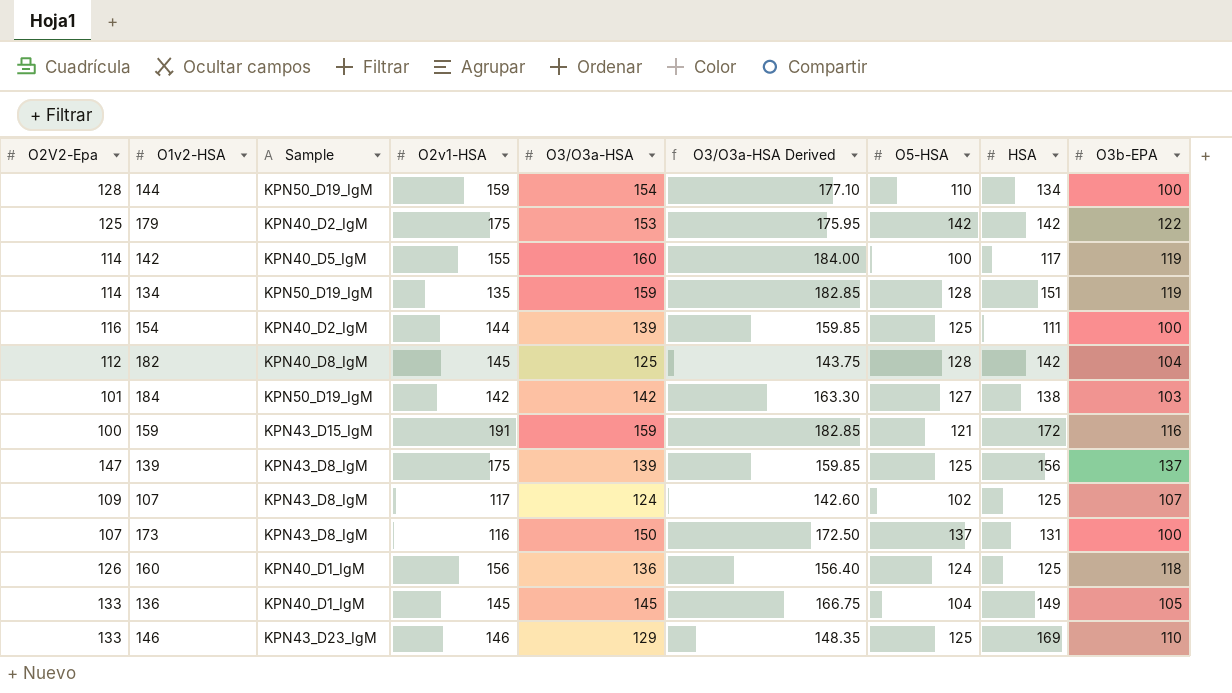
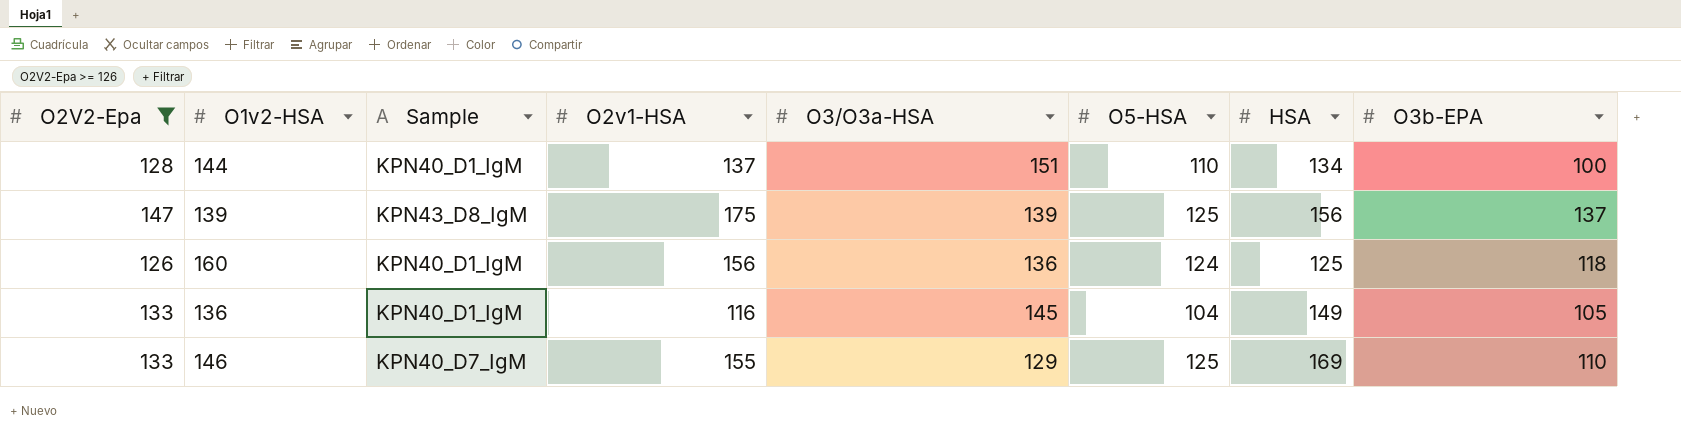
filter: none -> O2V2-Epa >= 126
column O3/O3a-HSA Derived | formula: [O3/O3a-HSA] * 1.15 -> none
144 | Sample: KPN50_D19_IgM -> KPN40_D1_IgM
144 | O2v1-HSA: 159 -> 137
144 | O3/O3a-HSA: 154 -> 151
136 | O2v1-HSA: 145 -> 116
146 | Sample: KPN43_D23_IgM -> KPN40_D7_IgM
146 | O2v1-HSA: 146 -> 155

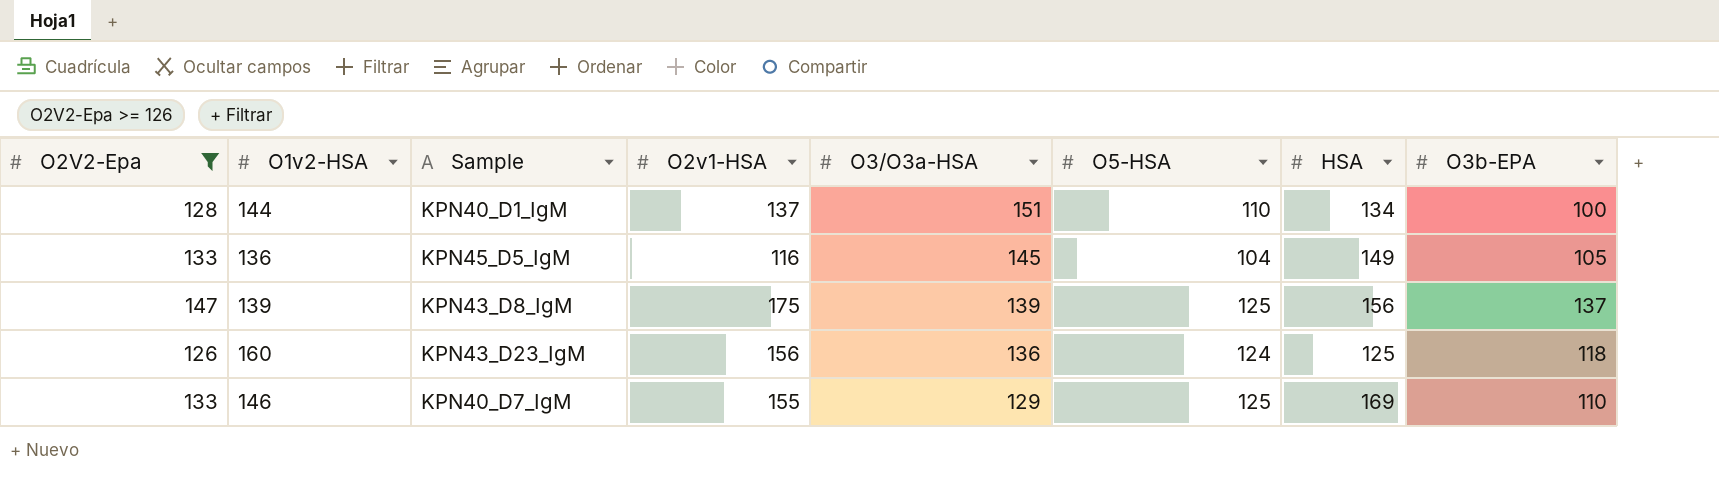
row order: none -> O3/O3a-HSA descending
136 | Sample: KPN40_D1_IgM -> KPN45_D5_IgM
160 | Sample: KPN40_D1_IgM -> KPN43_D23_IgM

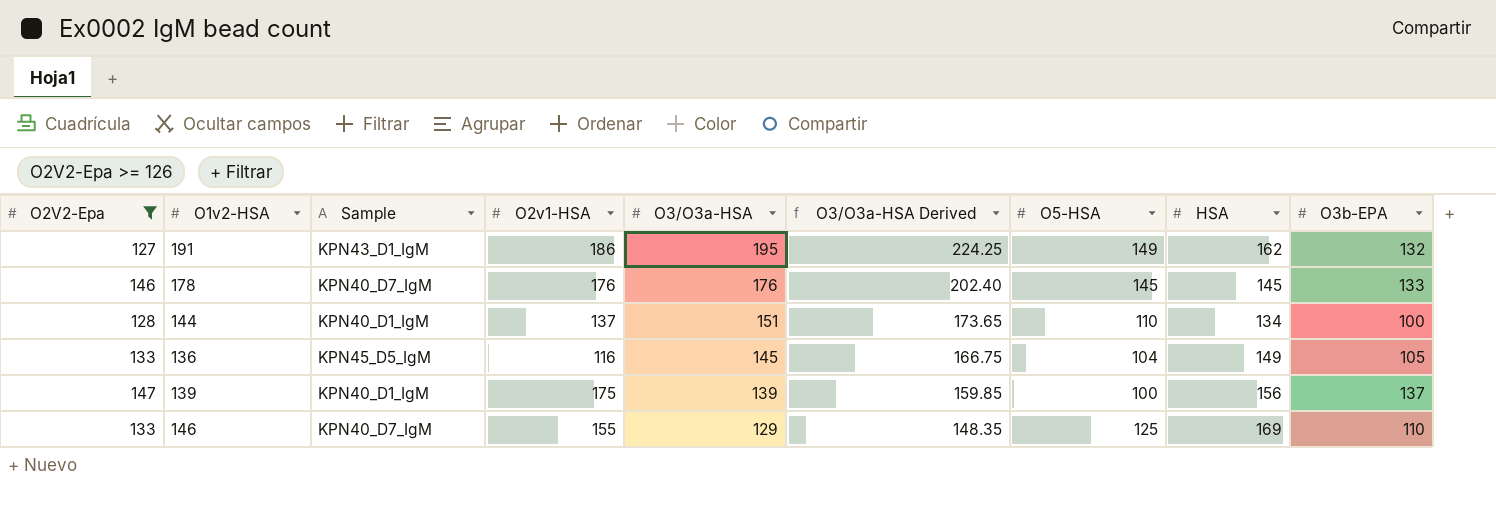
column O3/O3a-HSA Derived | formula: none -> [O3/O3a-HSA] * 1.15
row 160: 126 | KPN43_D23_IgM | 156 | 136 | 124 | 125 | 118 -> none
row 191: none -> 127 | KPN43_D1_IgM | 186 | 195 | 224.25 | 149 | 162 | 132
row 178: none -> 146 | KPN40_D7_IgM | 176 | 176 | 202.40 | 145 | 145 | 133
139 | Sample: KPN43_D8_IgM -> KPN40_D1_IgM
139 | O5-HSA: 125 -> 100

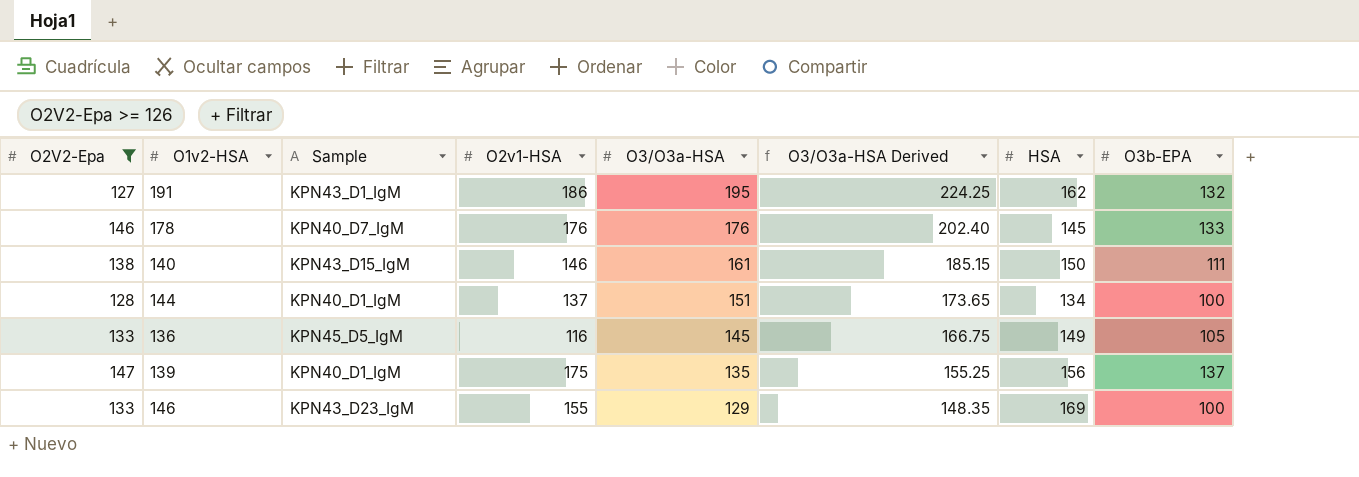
column O5-HSA | position: 7 -> none
row 140: none -> 138 | KPN43_D15_IgM | 146 | 161 | 185.15 | 150 | 111
139 | O3/O3a-HSA: 139 -> 135
139 | O3/O3a-HSA Derived: 159.85 -> 155.25
146 | Sample: KPN40_D7_IgM -> KPN43_D23_IgM
146 | O3b-EPA: 110 -> 100

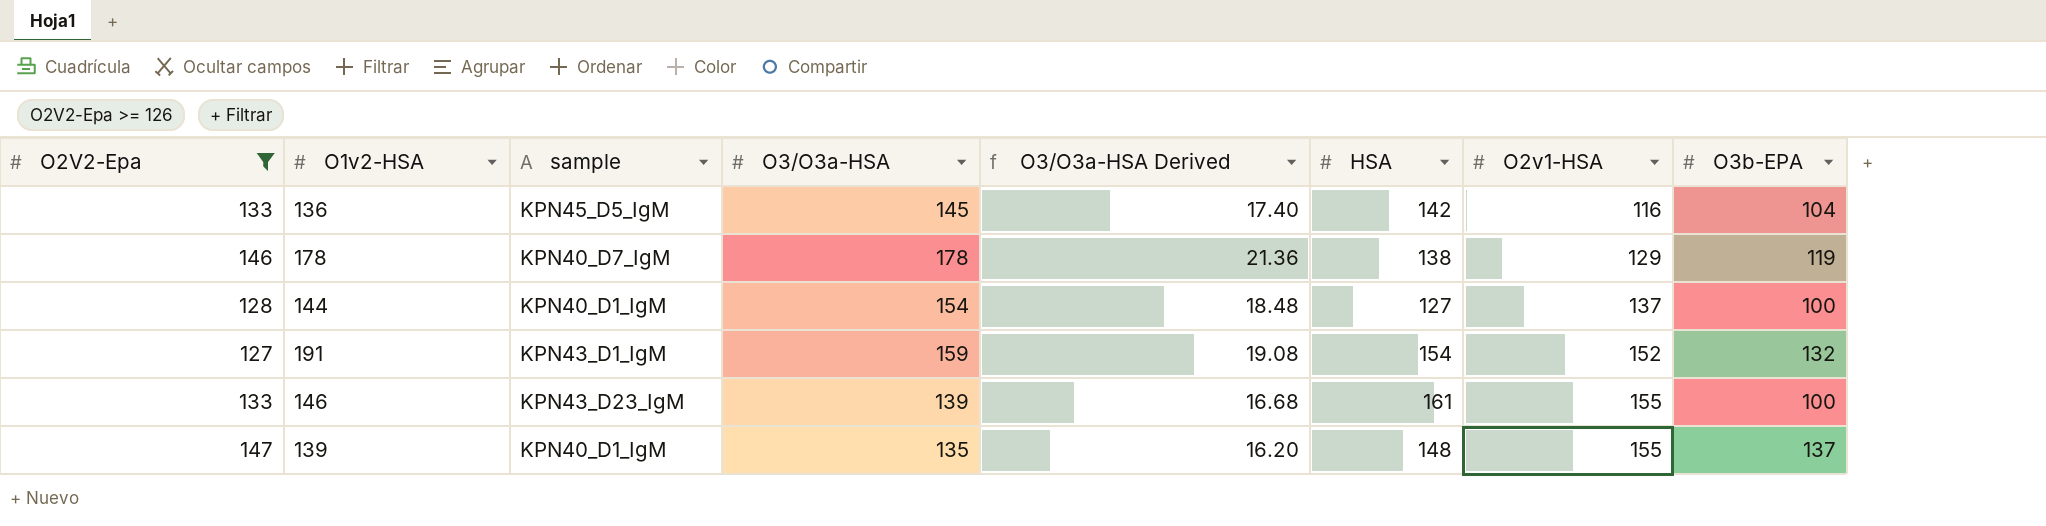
row order: O3/O3a-HSA descending -> O2v1-HSA ascending
column name: Sample -> sample
column O3/O3a-HSA Derived | formula: [O3/O3a-HSA] * 1.15 -> [O3/O3a-HSA] * 0.12
column O2v1-HSA | position: 4 -> 7
row 140: 138 | KPN43_D15_IgM | 146 | 161 | 185.15 | 150 | 111 -> none
136 | HSA: 149 -> 142
136 | O3b-EPA: 105 -> 104
178 | O3/O3a-HSA: 176 -> 178
178 | HSA: 145 -> 138
178 | O2v1-HSA: 176 -> 129
178 | O3b-EPA: 133 -> 119
144 | O3/O3a-HSA: 151 -> 154
144 | HSA: 134 -> 127
191 | O3/O3a-HSA: 195 -> 159
191 | HSA: 162 -> 154
191 | O2v1-HSA: 186 -> 152
146 | O3/O3a-HSA: 129 -> 139
146 | HSA: 169 -> 161
139 | HSA: 156 -> 148
139 | O2v1-HSA: 175 -> 155

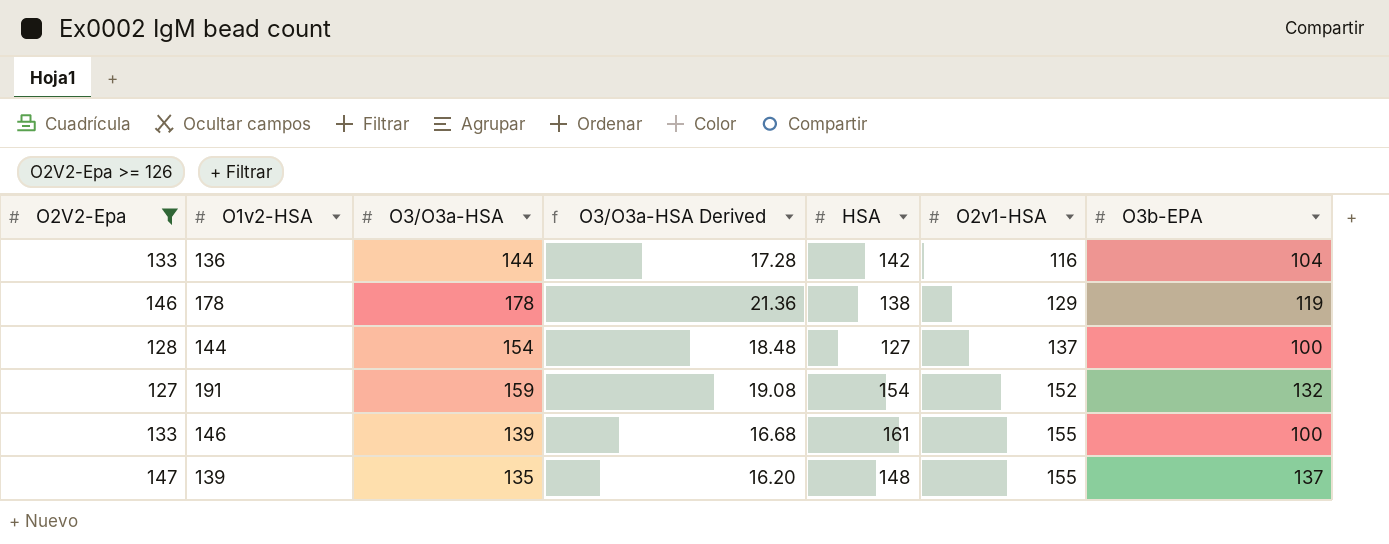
column sample | position: 3 -> none
136 | O3/O3a-HSA: 145 -> 144
136 | O3/O3a-HSA Derived: 17.40 -> 17.28

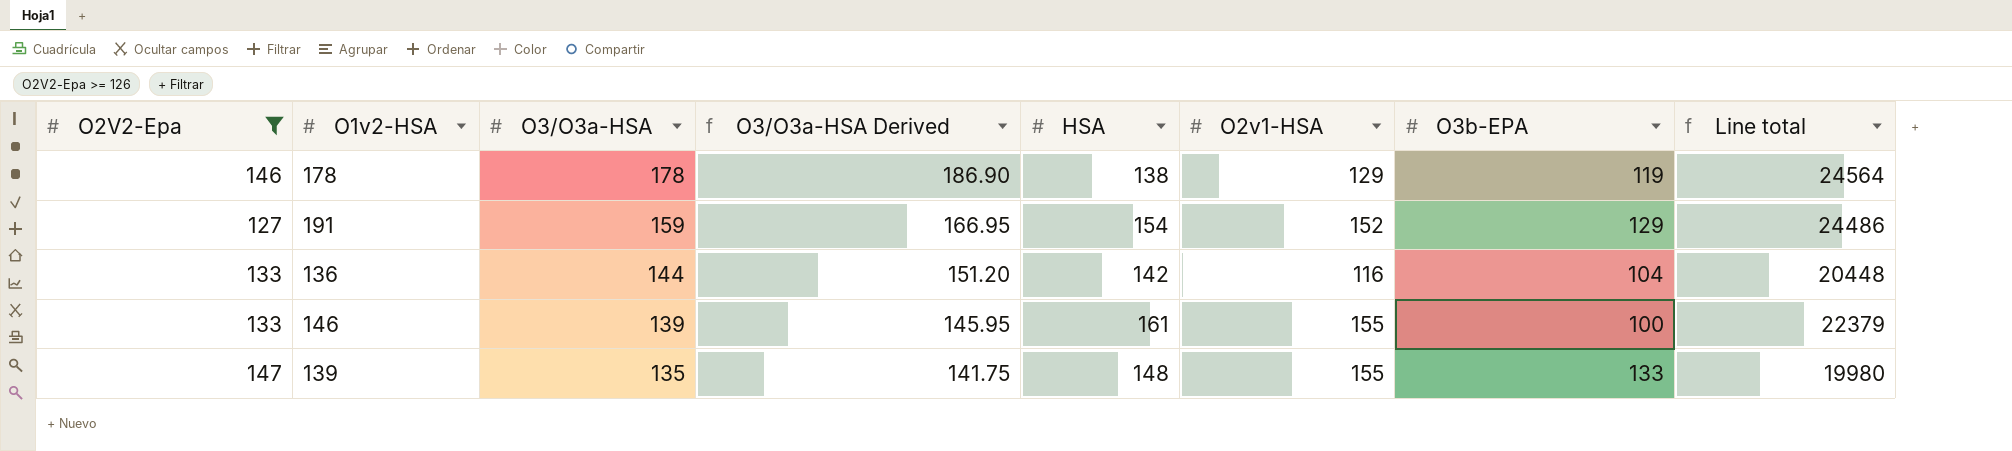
row order: O2v1-HSA ascending -> O3/O3a-HSA descending
column O3/O3a-HSA Derived | formula: [O3/O3a-HSA] * 0.12 -> [O3/O3a-HSA] * 1.05
column Line total | formula: none -> [O3/O3a-HSA] * [HSA]
row 144: 128 | 154 | 18.48 | 127 | 137 | 100 -> none
191 | O3b-EPA: 132 -> 129
139 | O3b-EPA: 137 -> 133

